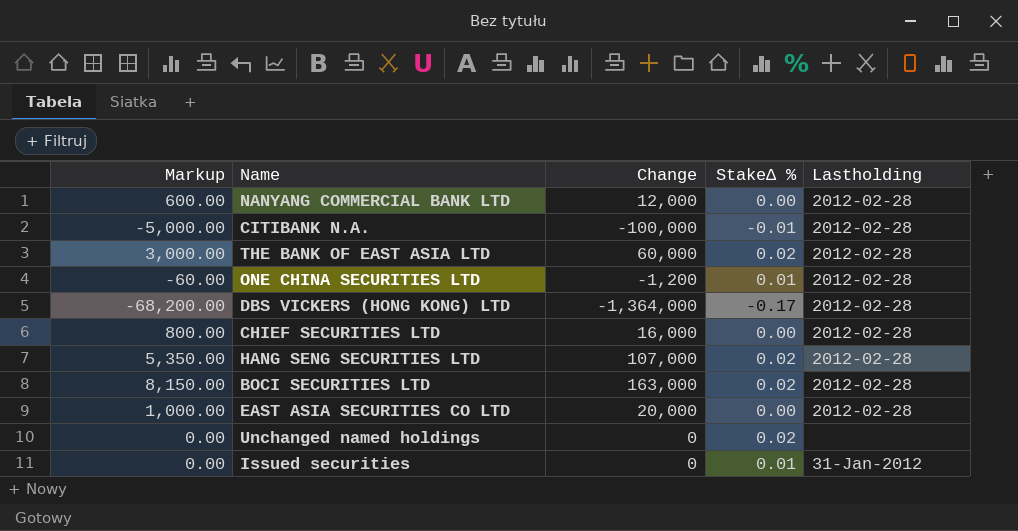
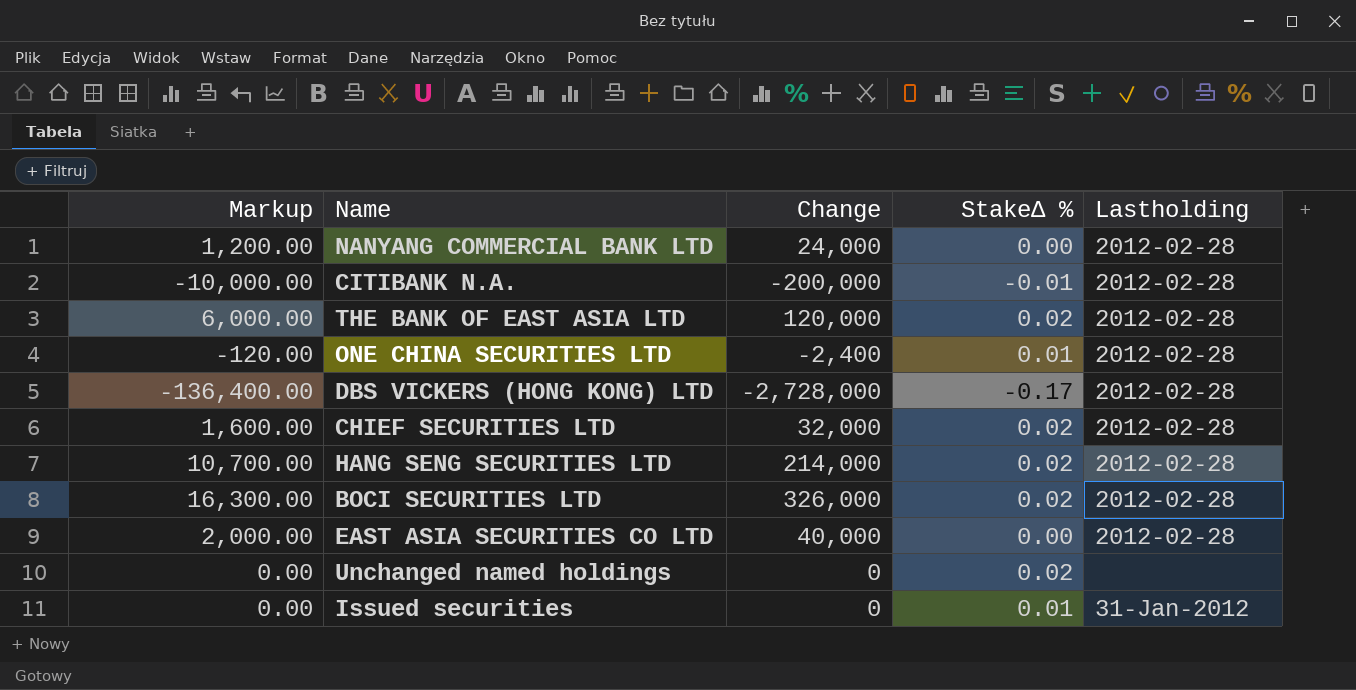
NANYANG COMMERCIAL BANK LTD | Markup: 600.00 -> 1,200.00
NANYANG COMMERCIAL BANK LTD | Change: 12,000 -> 24,000
CITIBANK N.A. | Markup: -5,000.00 -> -10,000.00
CITIBANK N.A. | Change: -100,000 -> -200,000
THE BANK OF EAST ASIA LTD | Markup: 3,000.00 -> 6,000.00
THE BANK OF EAST ASIA LTD | Change: 60,000 -> 120,000
ONE CHINA SECURITIES LTD | Markup: -60.00 -> -120.00
ONE CHINA SECURITIES LTD | Change: -1,200 -> -2,400
DBS VICKERS (HONG KONG) LTD | Markup: -68,200.00 -> -136,400.00
DBS VICKERS (HONG KONG) LTD | Change: -1,364,000 -> -2,728,000
CHIEF SECURITIES LTD | Markup: 800.00 -> 1,600.00
CHIEF SECURITIES LTD | Change: 16,000 -> 32,000
CHIEF SECURITIES LTD | StakeΔ %: 0.00 -> 0.02
HANG SENG SECURITIES LTD | Markup: 5,350.00 -> 10,700.00
HANG SENG SECURITIES LTD | Change: 107,000 -> 214,000
BOCI SECURITIES LTD | Markup: 8,150.00 -> 16,300.00
BOCI SECURITIES LTD | Change: 163,000 -> 326,000
EAST ASIA SECURITIES CO LTD | Markup: 1,000.00 -> 2,000.00
EAST ASIA SECURITIES CO LTD | Change: 20,000 -> 40,000

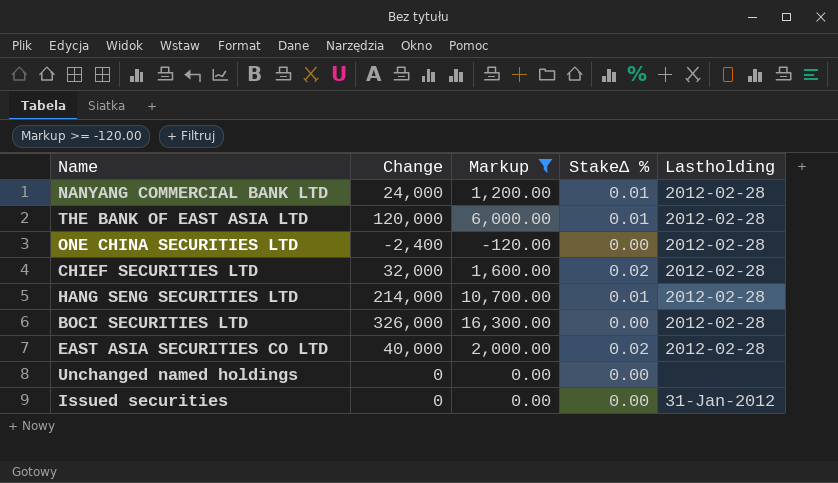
filter: none -> Markup >= -120.00
column Markup | position: 1 -> 3
NANYANG COMMERCIAL BANK LTD | StakeΔ %: 0.00 -> 0.01
THE BANK OF EAST ASIA LTD | StakeΔ %: 0.02 -> 0.01
ONE CHINA SECURITIES LTD | StakeΔ %: 0.01 -> 0.00
HANG SENG SECURITIES LTD | StakeΔ %: 0.02 -> 0.01
BOCI SECURITIES LTD | StakeΔ %: 0.02 -> 0.00
EAST ASIA SECURITIES CO LTD | StakeΔ %: 0.00 -> 0.02
Unchanged named holdings | StakeΔ %: 0.02 -> 0.00
Issued securities | StakeΔ %: 0.01 -> 0.00

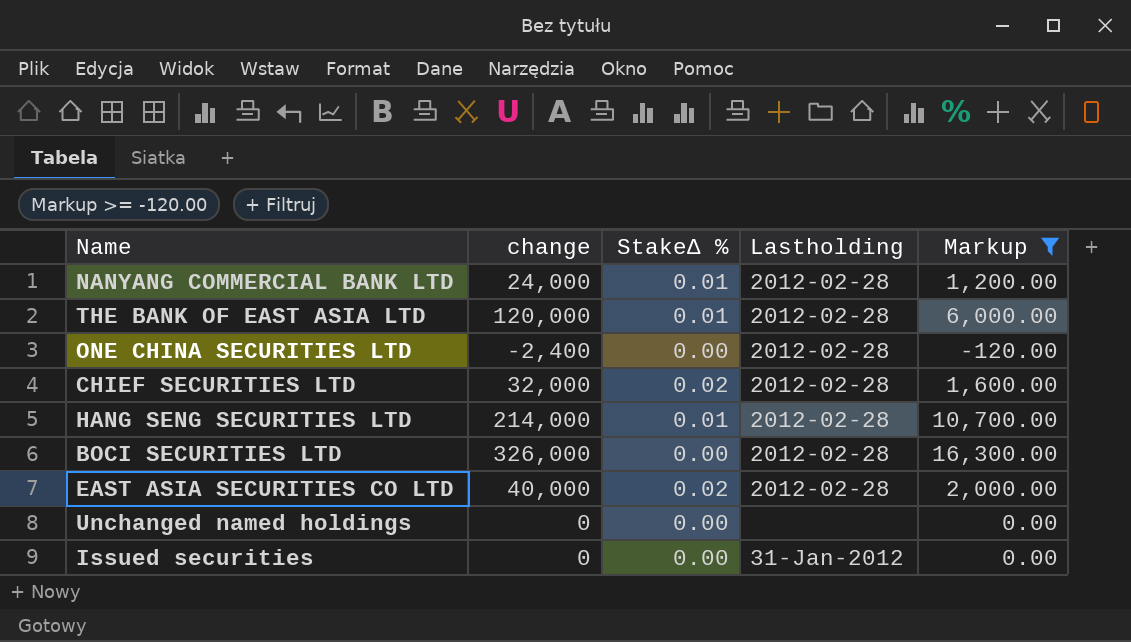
column name: Change -> change
column Markup | position: 3 -> 5

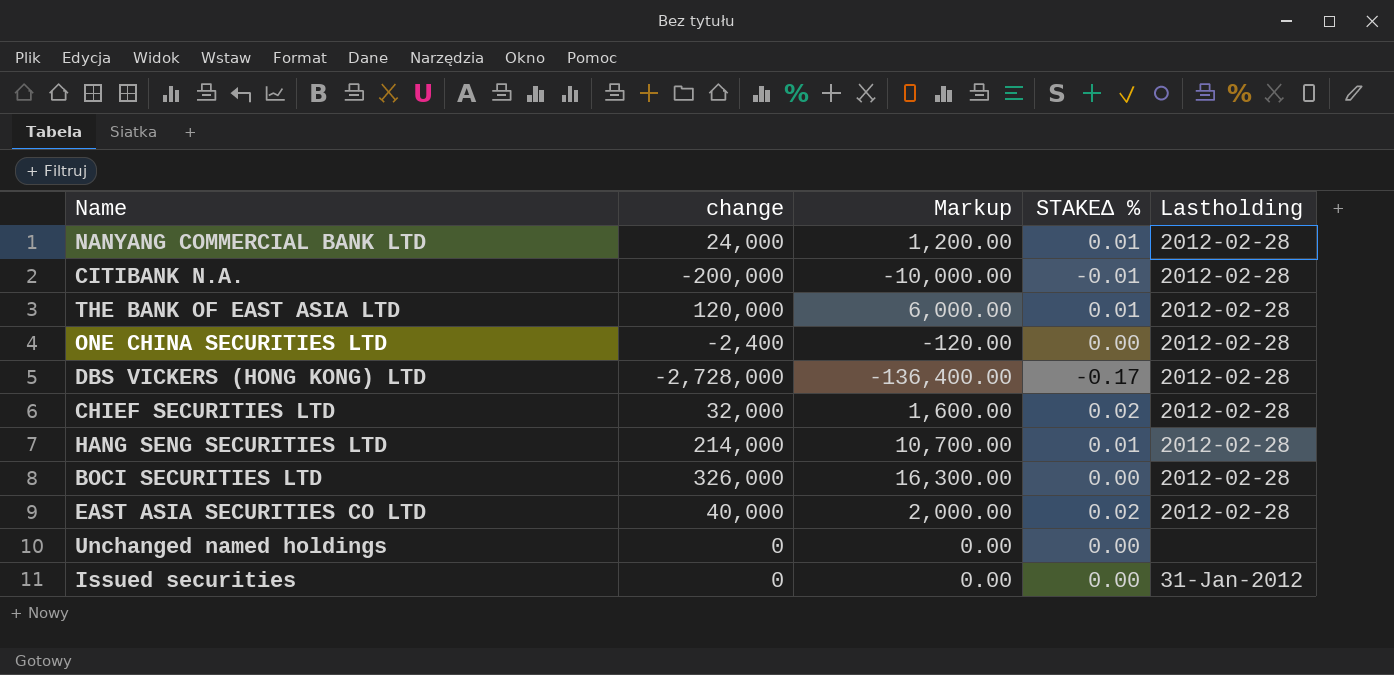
filter: Markup >= -120.00 -> none
column Markup | position: 5 -> 3
column name: StakeΔ % -> STAKEΔ %

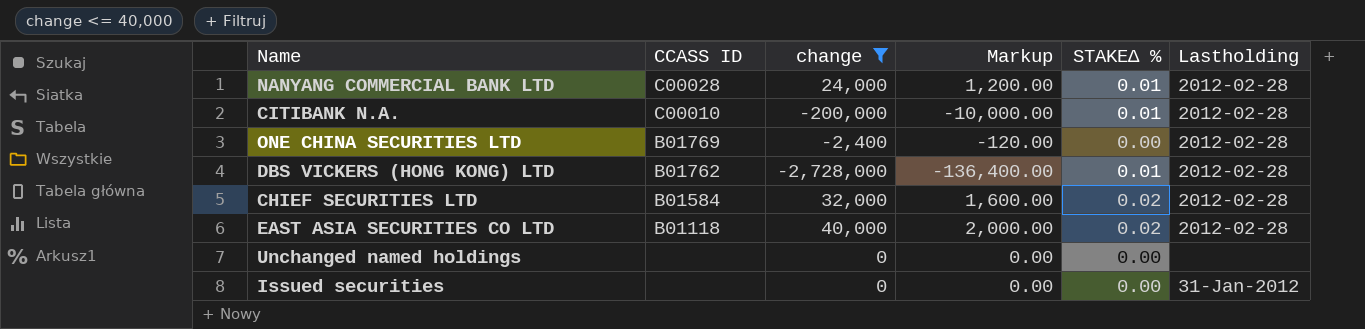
filter: none -> change <= 40,000
column CCASS ID | position: none -> 2
CITIBANK N.A. | STAKEΔ %: -0.01 -> 0.01
DBS VICKERS (HONG KONG) LTD | STAKEΔ %: -0.17 -> 0.01

